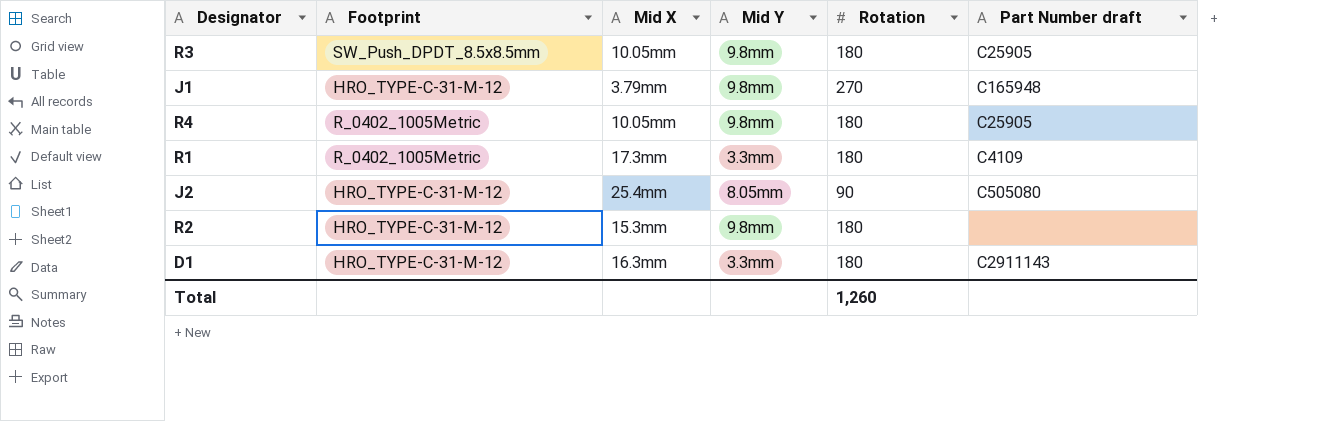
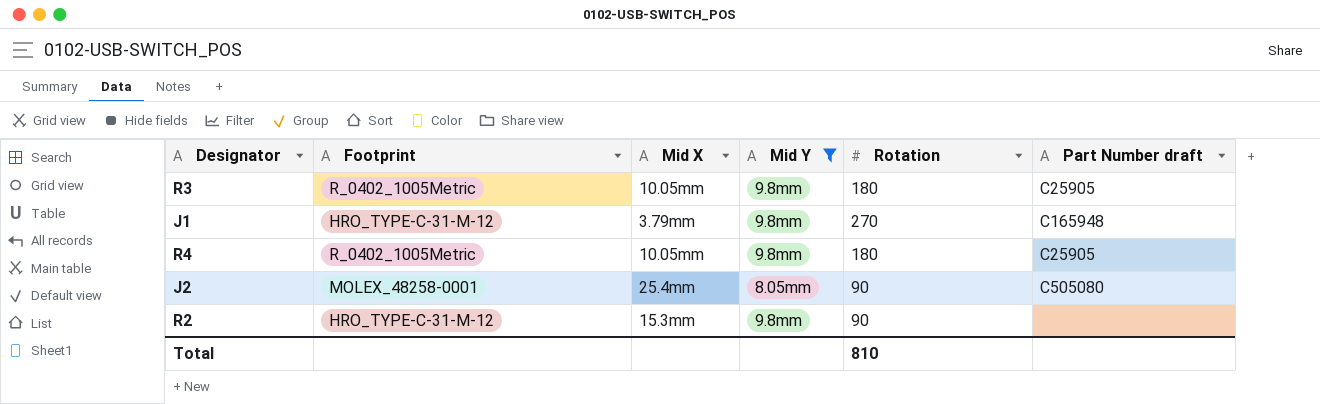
filter: none -> Mid Y != 3.3mm
R3 | Footprint: SW_Push_DPDT_8.5x8.5mm -> R_0402_1005Metric
J2 | Footprint: HRO_TYPE-C-31-M-12 -> MOLEX_48258-0001
R2 | Rotation: 180 -> 90
Total | Rotation: 1,260 -> 810

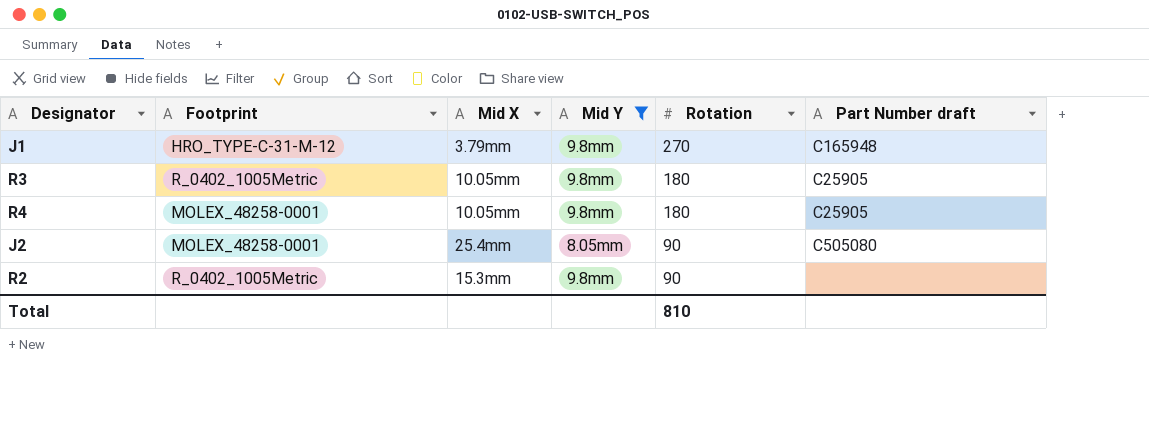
row order: none -> Rotation descending
R4 | Footprint: R_0402_1005Metric -> MOLEX_48258-0001
R2 | Footprint: HRO_TYPE-C-31-M-12 -> R_0402_1005Metric

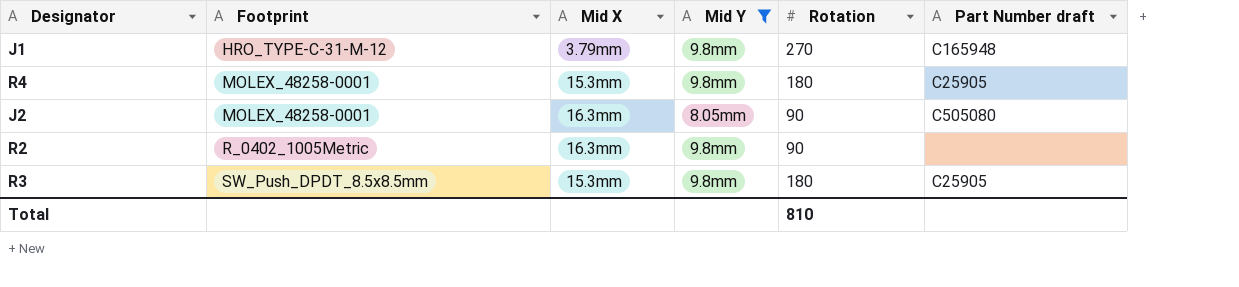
row order: Rotation descending -> Footprint ascending
R4 | Mid X: 10.05mm -> 15.3mm
J2 | Mid X: 25.4mm -> 16.3mm
R2 | Mid X: 15.3mm -> 16.3mm
R3 | Footprint: R_0402_1005Metric -> SW_Push_DPDT_8.5x8.5mm
R3 | Mid X: 10.05mm -> 15.3mm

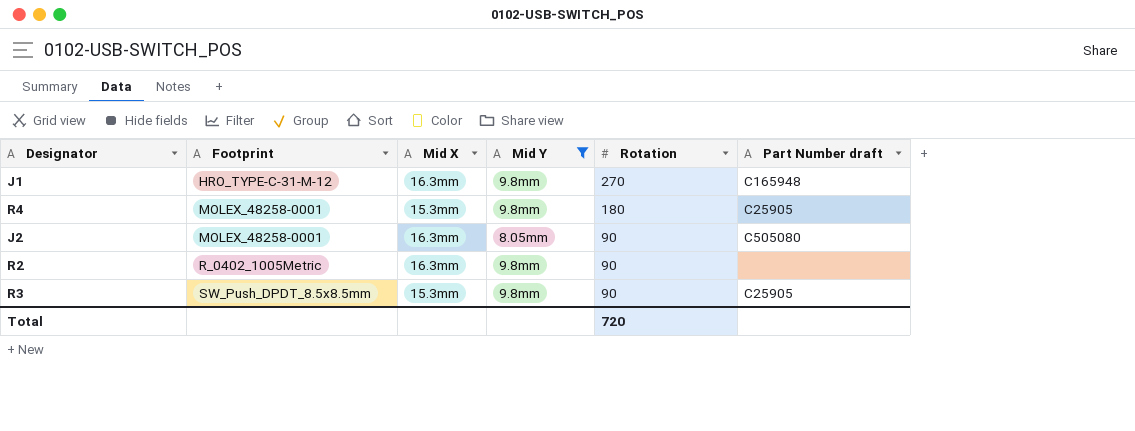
J1 | Mid X: 3.79mm -> 16.3mm
R3 | Rotation: 180 -> 90
Total | Rotation: 810 -> 720

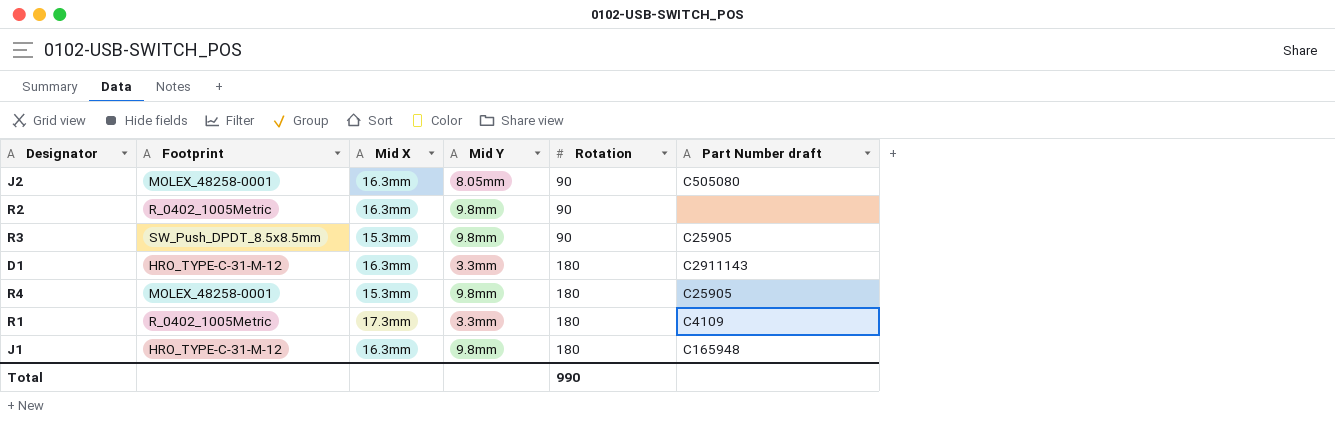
filter: Mid Y != 3.3mm -> none
row order: Footprint ascending -> Rotation ascending
J1 | Rotation: 270 -> 180
Total | Rotation: 720 -> 990

